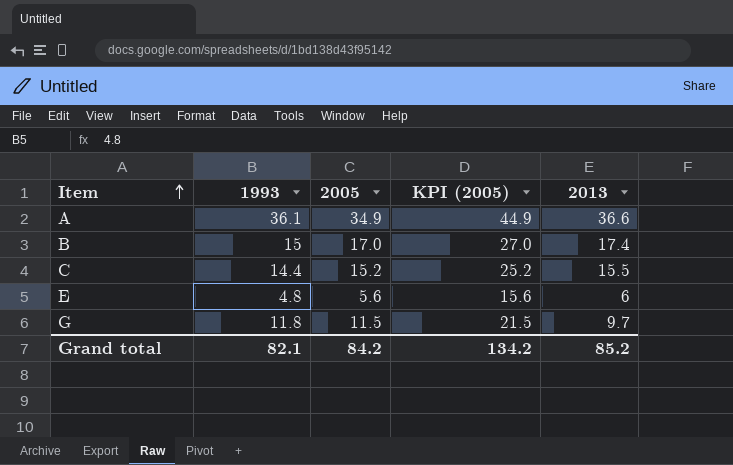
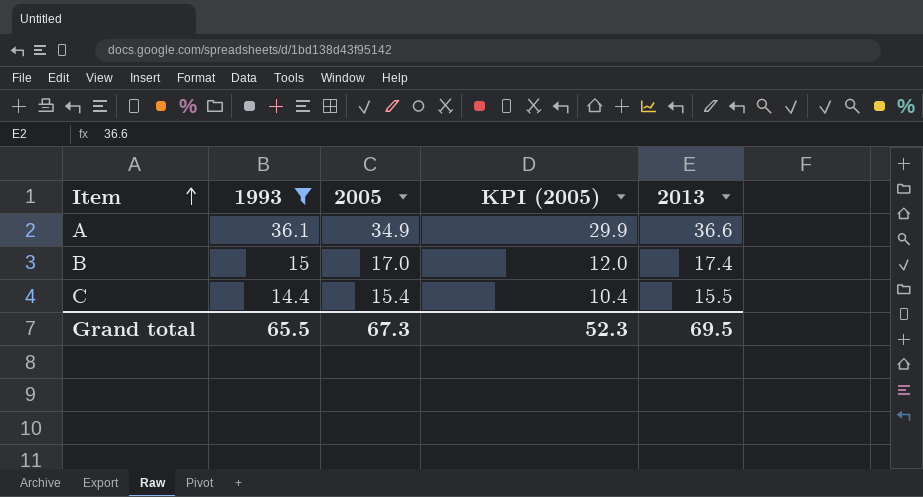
filter: none -> 1993 >= 14.4
column KPI (2005) | formula: [2005] + 10 -> [2005] - 5
C | 2005: 15.2 -> 15.4
Grand total | 1993: 82.1 -> 65.5
Grand total | 2005: 84.2 -> 67.3
Grand total | KPI (2005): 134.2 -> 52.3
Grand total | 2013: 85.2 -> 69.5

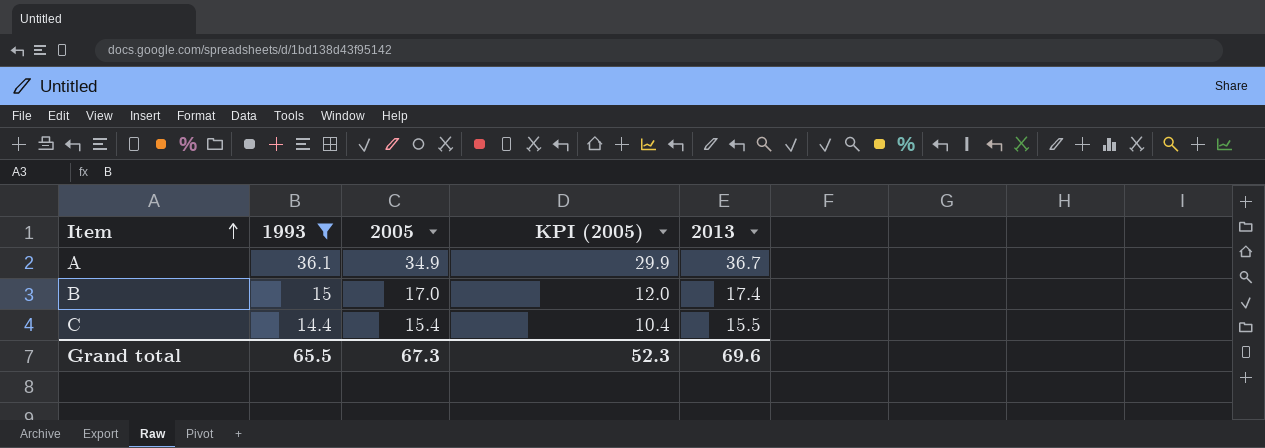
A | 2013: 36.6 -> 36.7
Grand total | 2013: 69.5 -> 69.6

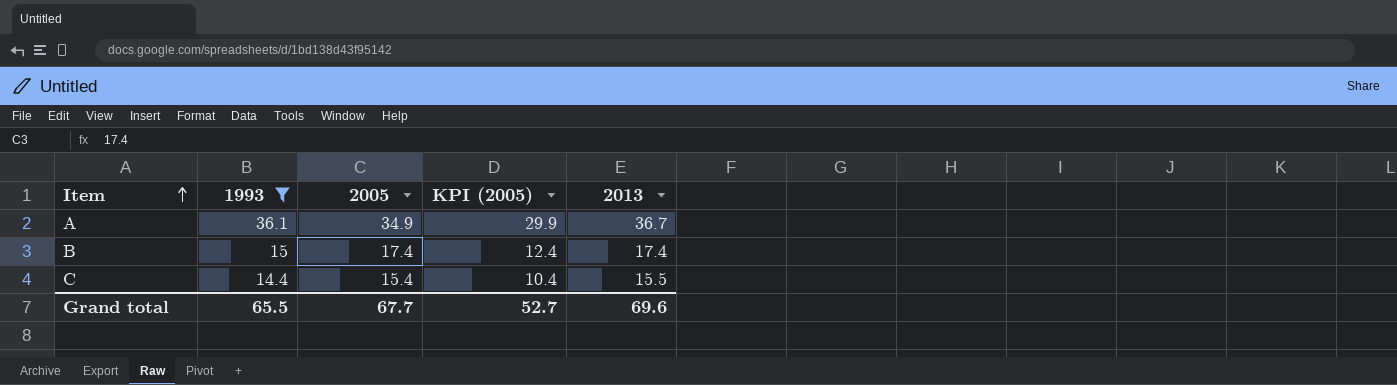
B | 2005: 17.0 -> 17.4
B | KPI (2005): 12.0 -> 12.4
Grand total | 2005: 67.3 -> 67.7
Grand total | KPI (2005): 52.3 -> 52.7

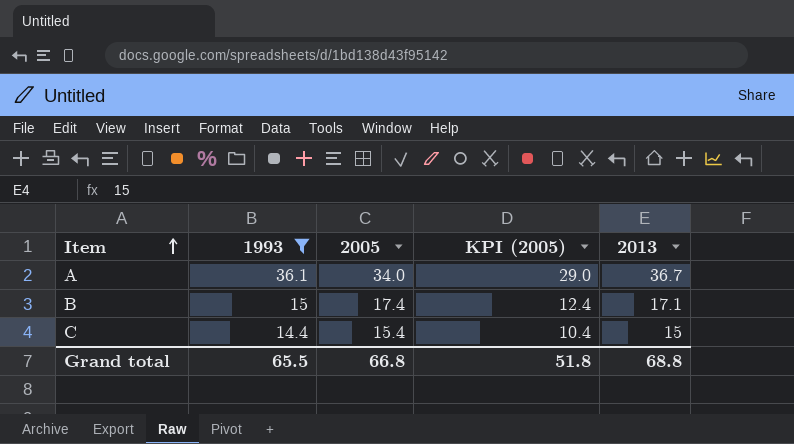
A | 2005: 34.9 -> 34.0
A | KPI (2005): 29.9 -> 29.0
B | 2013: 17.4 -> 17.1
C | 2013: 15.5 -> 15
Grand total | 2005: 67.7 -> 66.8
Grand total | KPI (2005): 52.7 -> 51.8
Grand total | 2013: 69.6 -> 68.8

